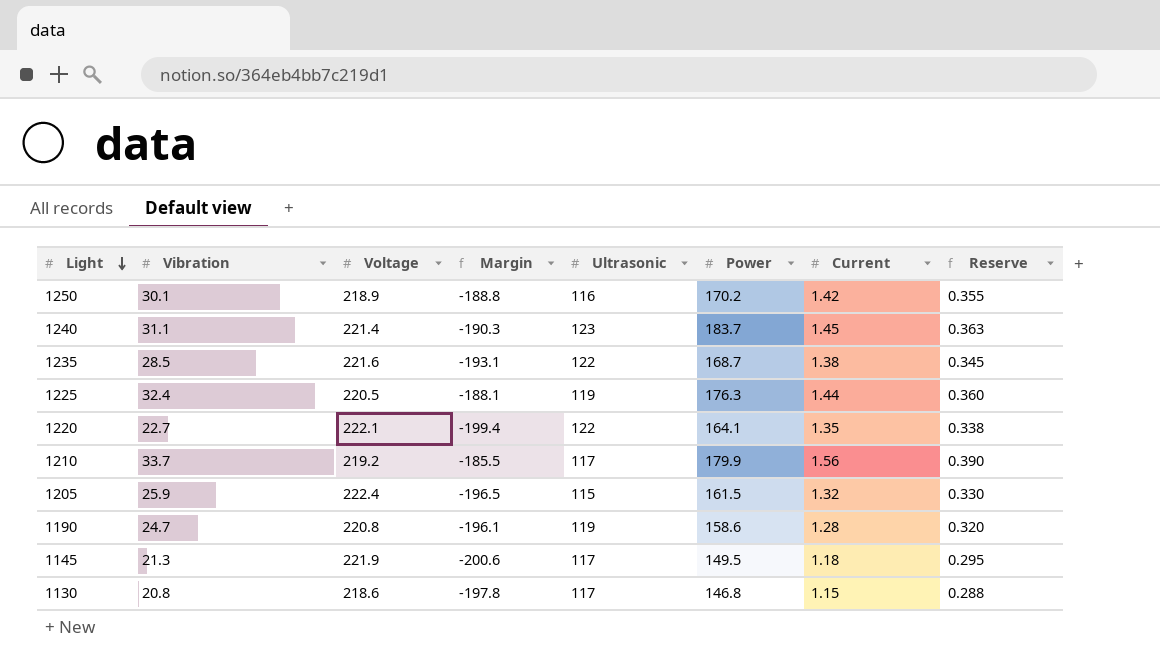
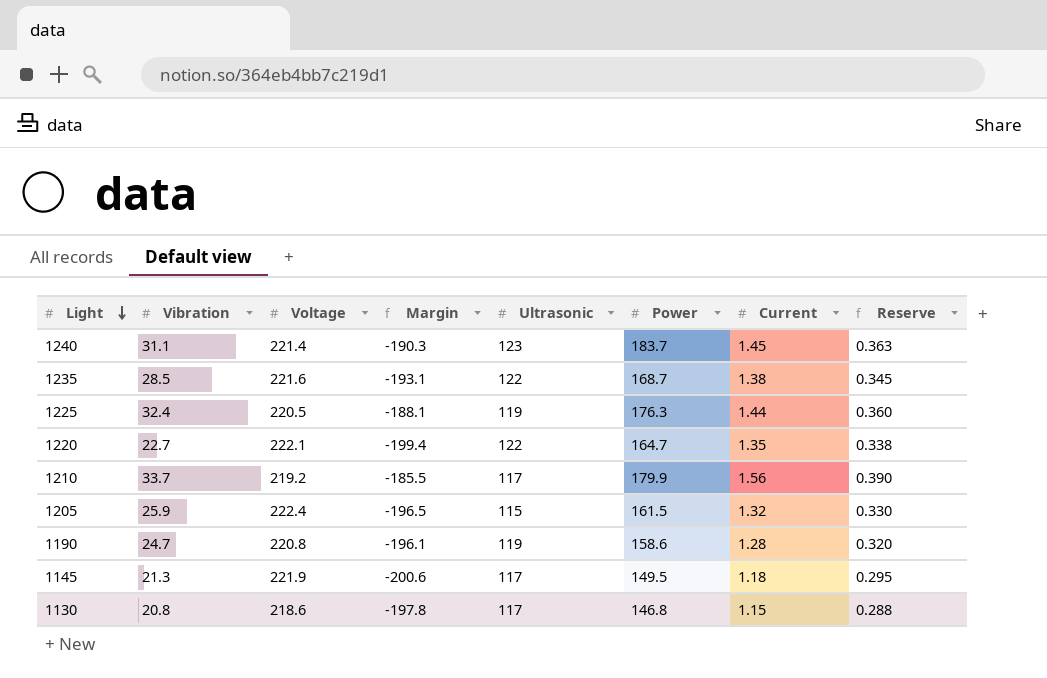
row 1250: 30.1 | 218.9 | -188.8 | 116 | 170.2 | 1.42 | 0.355 -> none
1220 | Power: 164.1 -> 164.7

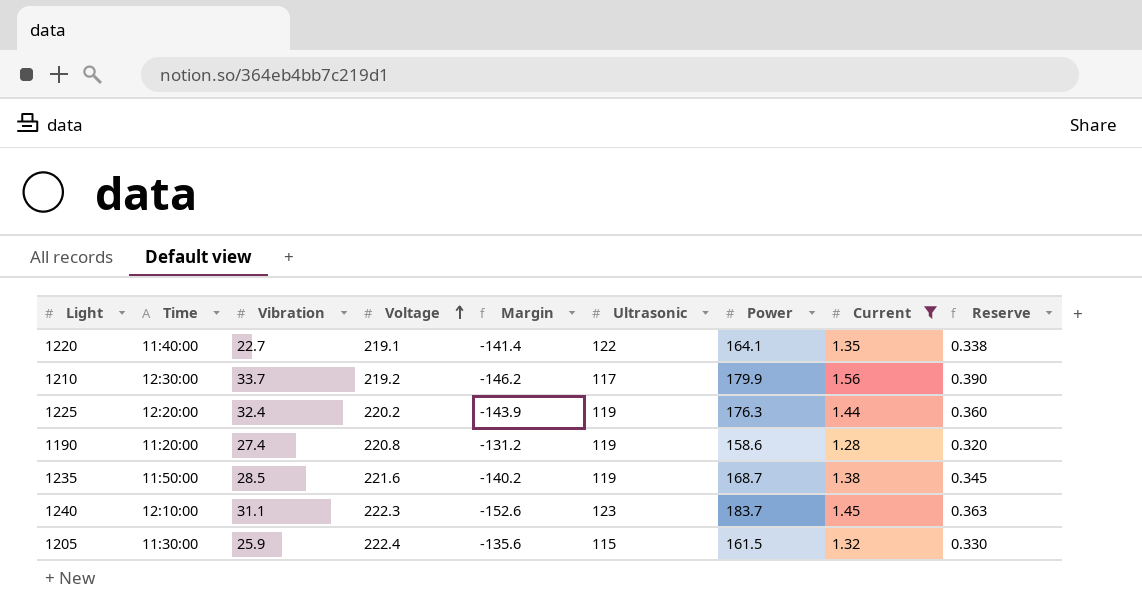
filter: none -> Current >= 1.28
row order: Light descending -> Voltage ascending
column Time | position: none -> 2
column Margin | formula: [Vibration] - [Voltage] -> [Vibration] - [Power]
1220 | Voltage: 222.1 -> 219.1
1220 | Power: 164.7 -> 164.1
1225 | Voltage: 220.5 -> 220.2
1190 | Vibration: 24.7 -> 27.4
1235 | Ultrasonic: 122 -> 119
1240 | Voltage: 221.4 -> 222.3

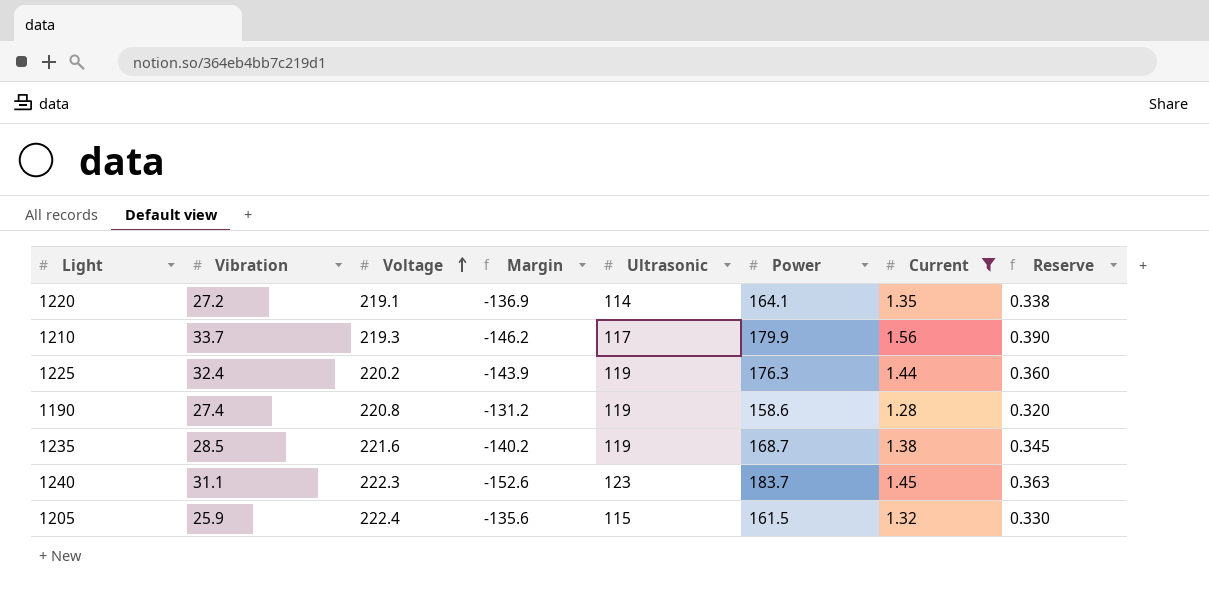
column Time | position: 2 -> none
1220 | Vibration: 22.7 -> 27.2
1220 | Margin: -141.4 -> -136.9
1220 | Ultrasonic: 122 -> 114
1210 | Voltage: 219.2 -> 219.3

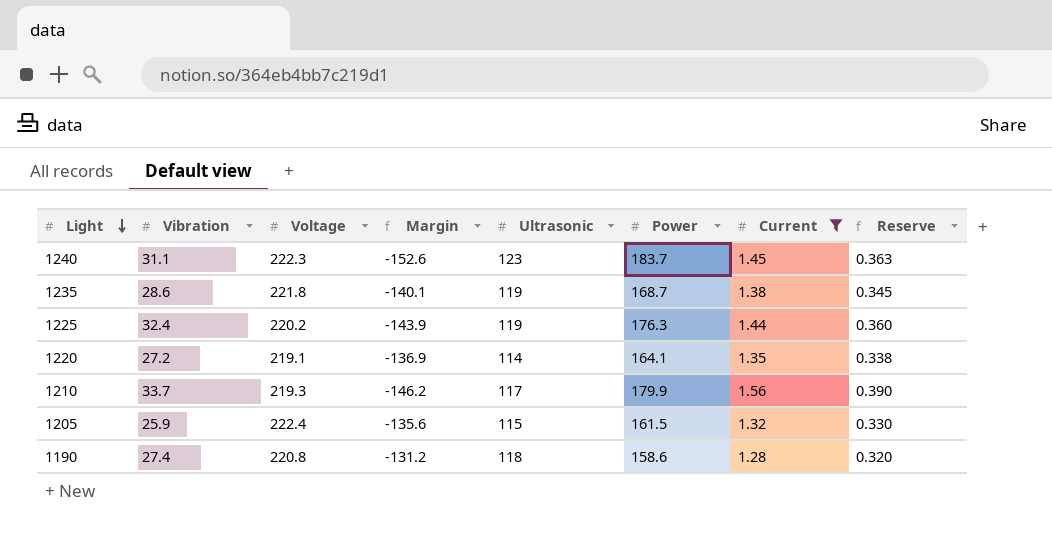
row order: Voltage ascending -> Light descending
1235 | Vibration: 28.5 -> 28.6
1235 | Voltage: 221.6 -> 221.8
1235 | Margin: -140.2 -> -140.1
1190 | Ultrasonic: 119 -> 118

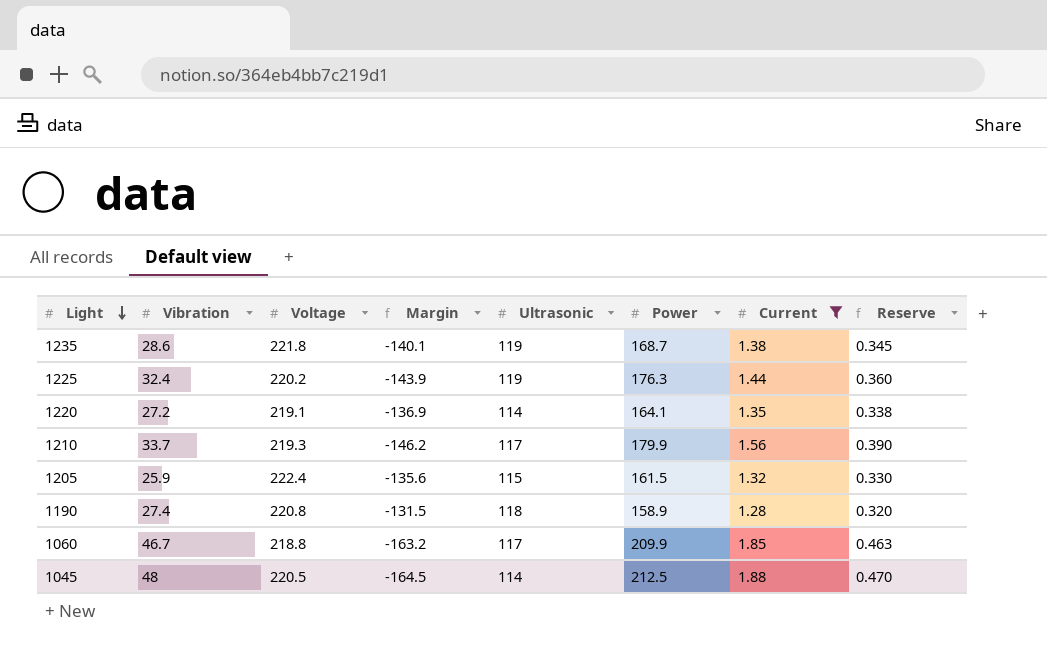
row 1240: 31.1 | 222.3 | -152.6 | 123 | 183.7 | 1.45 | 0.363 -> none
1190 | Margin: -131.2 -> -131.5
1190 | Power: 158.6 -> 158.9
row 1060: none -> 46.7 | 218.8 | -163.2 | 117 | 209.9 | 1.85 | 0.463
row 1045: none -> 48 | 220.5 | -164.5 | 114 | 212.5 | 1.88 | 0.470

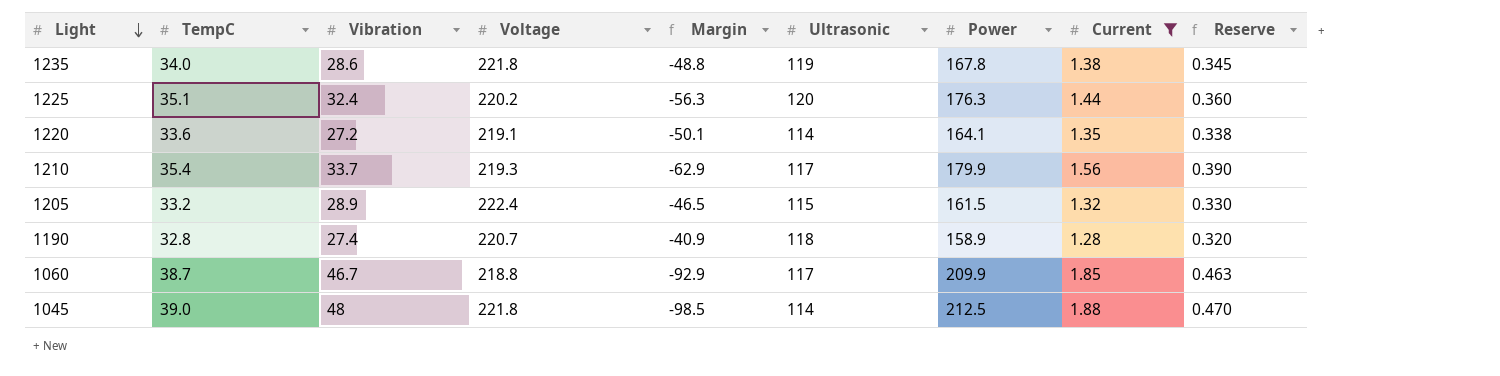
column TempC | position: none -> 2
column Margin | formula: [Vibration] - [Power] -> [Ultrasonic] - [Power]
1235 | Power: 168.7 -> 167.8
1225 | Ultrasonic: 119 -> 120
1205 | Vibration: 25.9 -> 28.9
1190 | Voltage: 220.8 -> 220.7
1045 | Voltage: 220.5 -> 221.8

